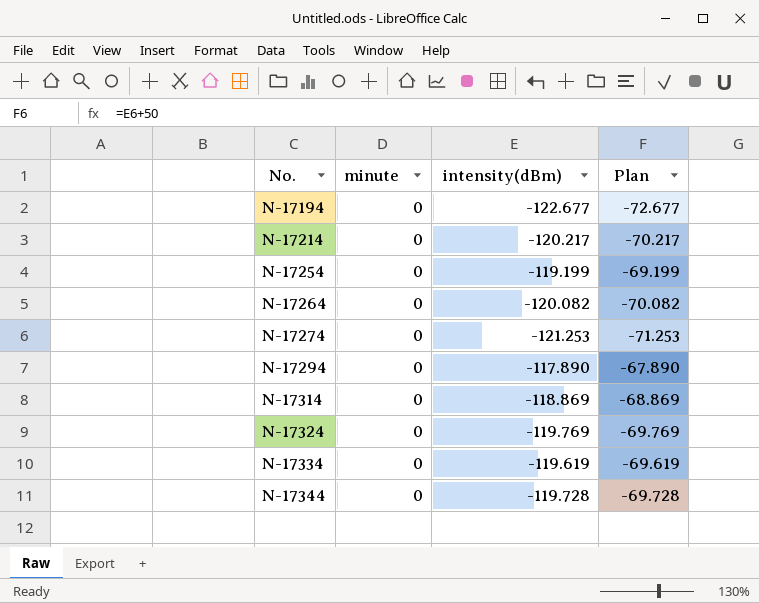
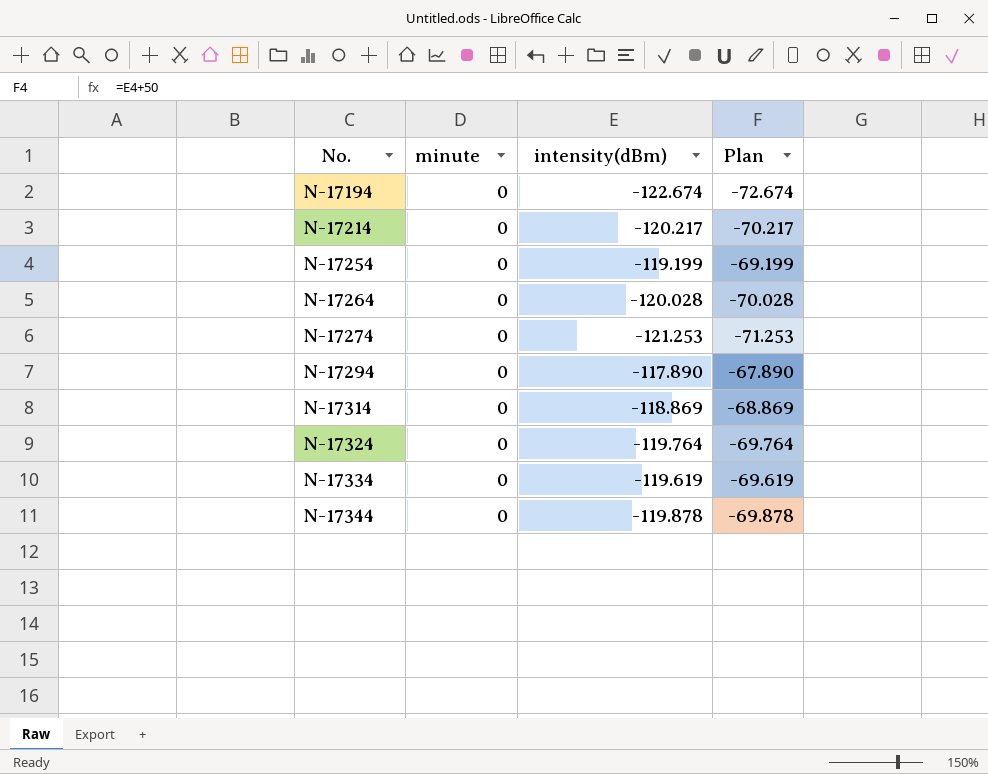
N-17194 | intensity(dBm): -122.677 -> -122.674
N-17194 | Plan: -72.677 -> -72.674
N-17264 | intensity(dBm): -120.082 -> -120.028
N-17264 | Plan: -70.082 -> -70.028
N-17324 | intensity(dBm): -119.769 -> -119.764
N-17324 | Plan: -69.769 -> -69.764
N-17344 | intensity(dBm): -119.728 -> -119.878
N-17344 | Plan: -69.728 -> -69.878

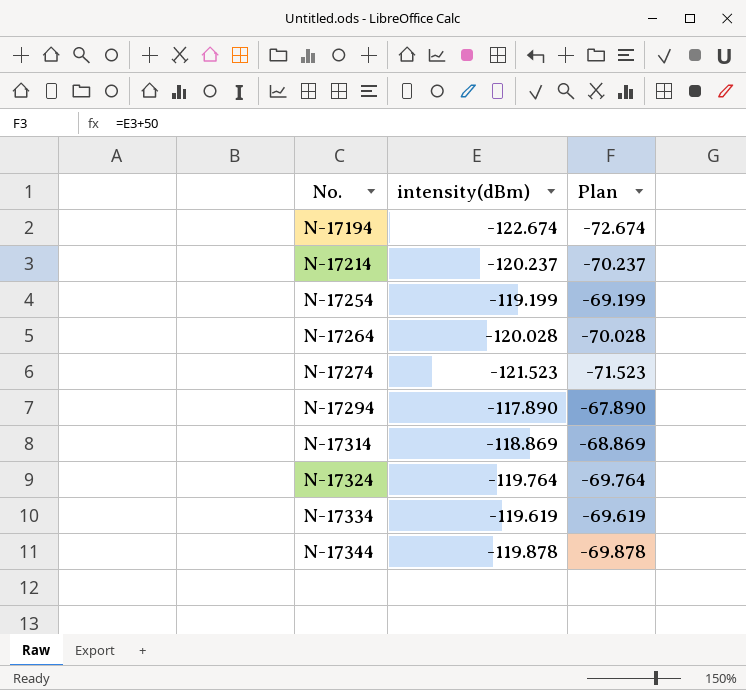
column minute | position: 2 -> none
N-17214 | intensity(dBm): -120.217 -> -120.237
N-17214 | Plan: -70.217 -> -70.237
N-17274 | intensity(dBm): -121.253 -> -121.523
N-17274 | Plan: -71.253 -> -71.523

